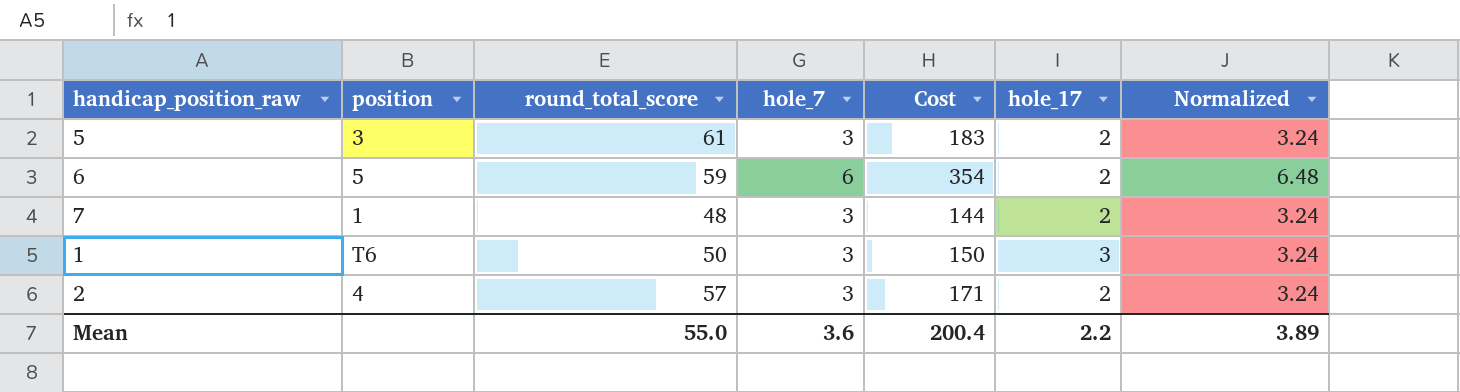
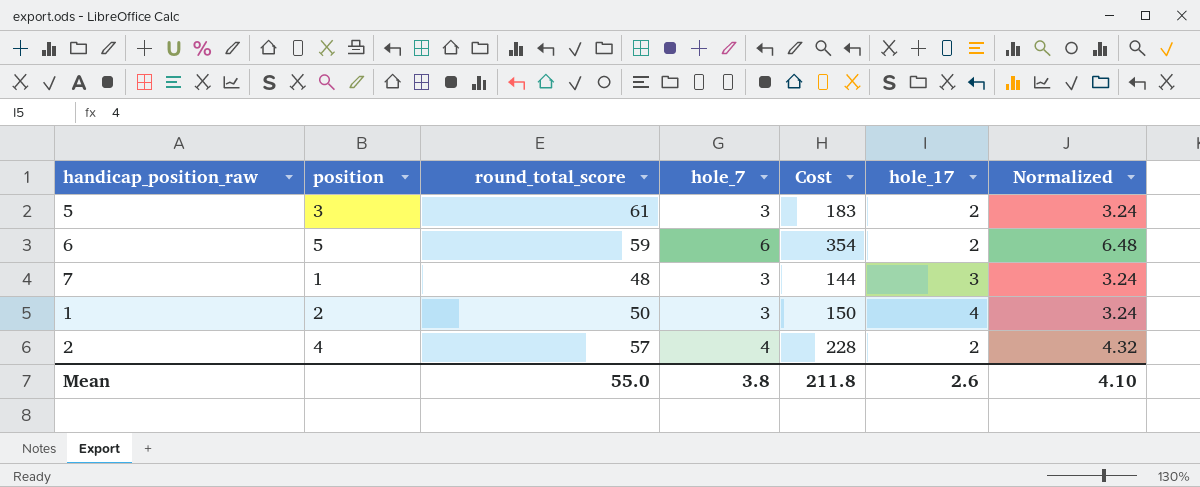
7 | hole_17: 2 -> 3
1 | position: T6 -> 2
1 | hole_17: 3 -> 4
2 | hole_7: 3 -> 4
2 | Cost: 171 -> 228
2 | Normalized: 3.24 -> 4.32
Mean | hole_7: 3.6 -> 3.8
Mean | Cost: 200.4 -> 211.8
Mean | hole_17: 2.2 -> 2.6
Mean | Normalized: 3.89 -> 4.10

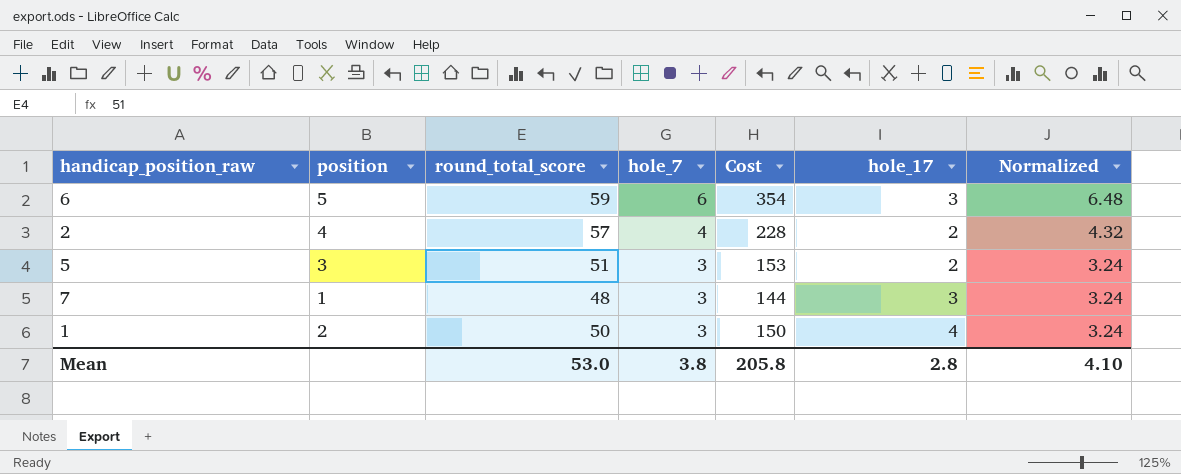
row order: none -> hole_7 descending
6 | hole_17: 2 -> 3
5 | round_total_score: 61 -> 51
5 | Cost: 183 -> 153
Mean | round_total_score: 55.0 -> 53.0
Mean | Cost: 211.8 -> 205.8
Mean | hole_17: 2.6 -> 2.8

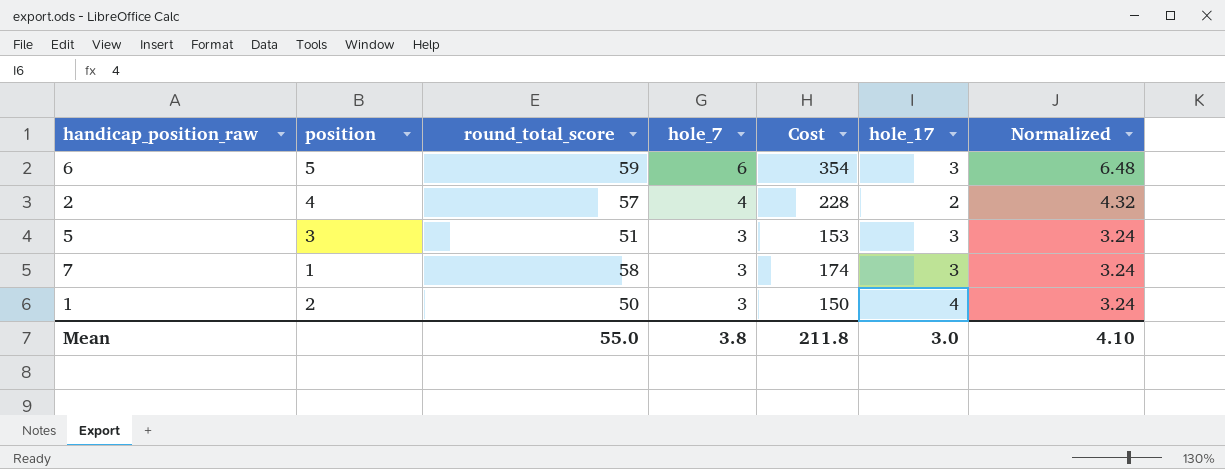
5 | hole_17: 2 -> 3
7 | round_total_score: 48 -> 58
7 | Cost: 144 -> 174
Mean | round_total_score: 53.0 -> 55.0
Mean | Cost: 205.8 -> 211.8
Mean | hole_17: 2.8 -> 3.0

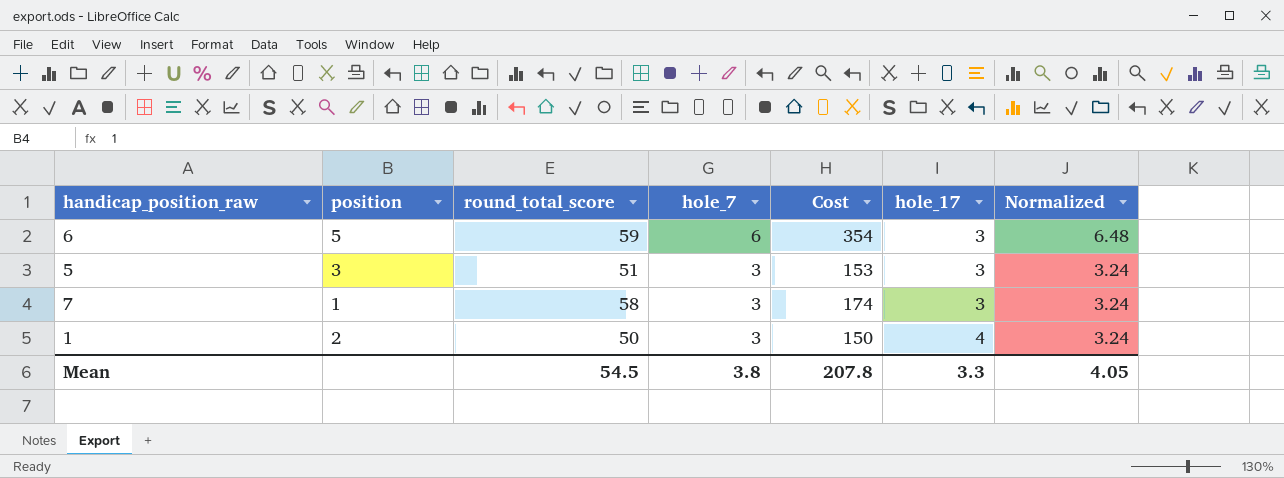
row 2: 4 | 57 | 4 | 228 | 2 | 4.32 -> none
Mean | round_total_score: 55.0 -> 54.5
Mean | Cost: 211.8 -> 207.8
Mean | hole_17: 3.0 -> 3.3
Mean | Normalized: 4.10 -> 4.05

